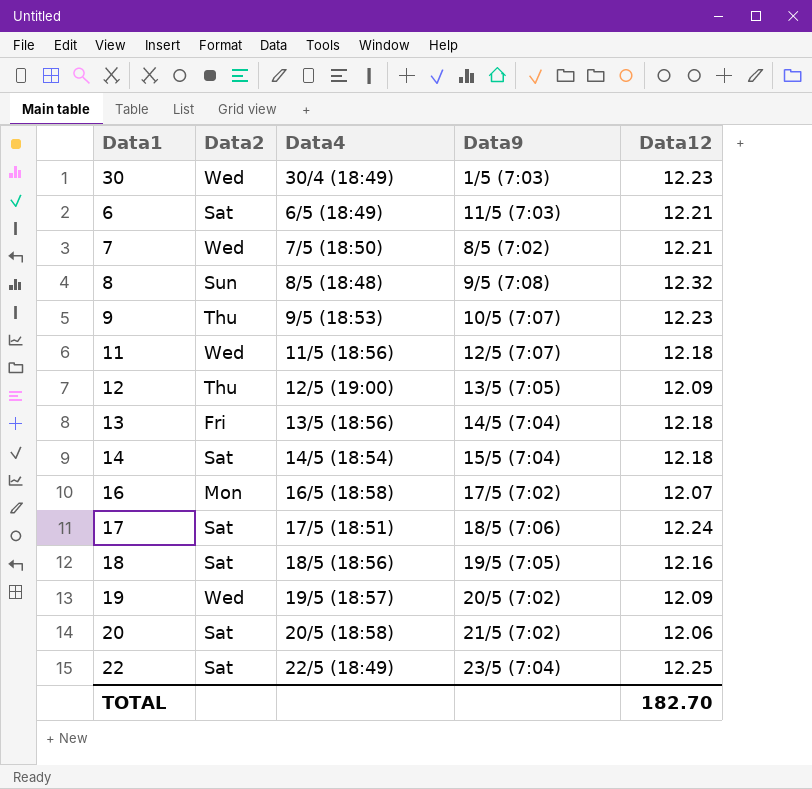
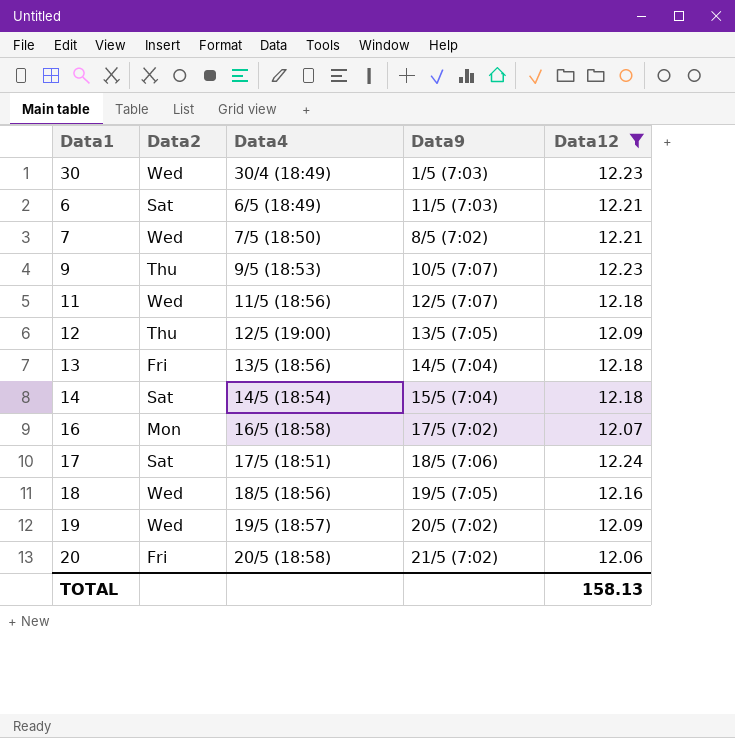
filter: none -> Data12 <= 12.24
18 | Data2: Sat -> Wed
20 | Data2: Sat -> Fri
TOTAL | Data12: 182.70 -> 158.13

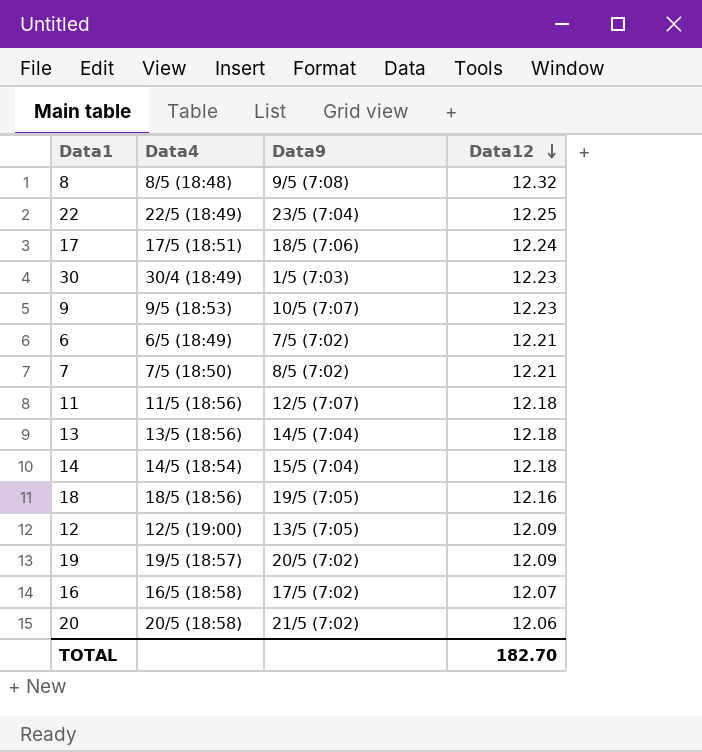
filter: Data12 <= 12.24 -> none
row order: none -> Data12 descending
column Data2 | position: 2 -> none
6 | Data9: 11/5 (7:03) -> 7/5 (7:02)
TOTAL | Data12: 158.13 -> 182.70

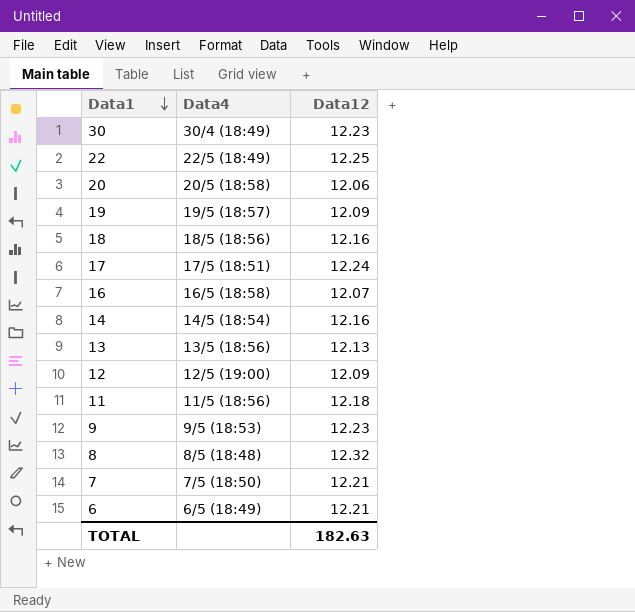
row order: Data12 descending -> Data1 descending
column Data9 | position: 3 -> none
14 | Data12: 12.18 -> 12.16
13 | Data12: 12.18 -> 12.13
TOTAL | Data12: 182.70 -> 182.63

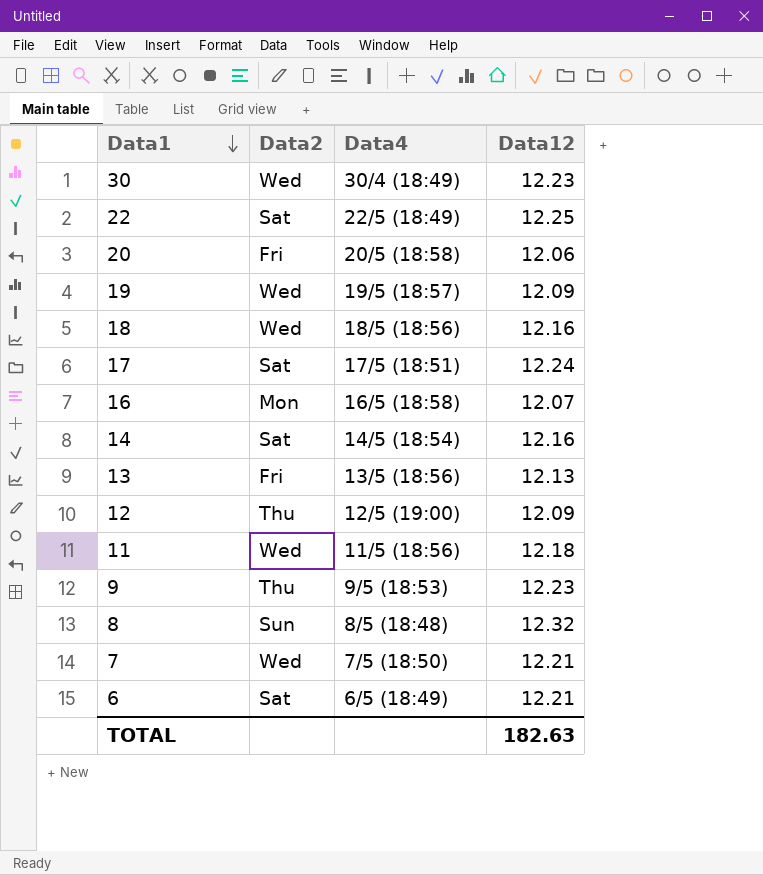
column Data2 | position: none -> 2

